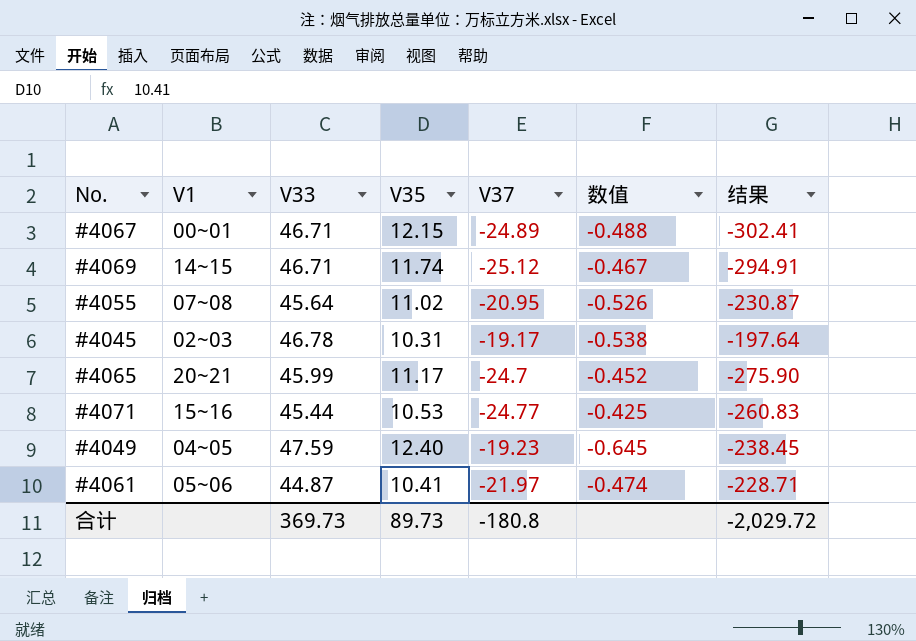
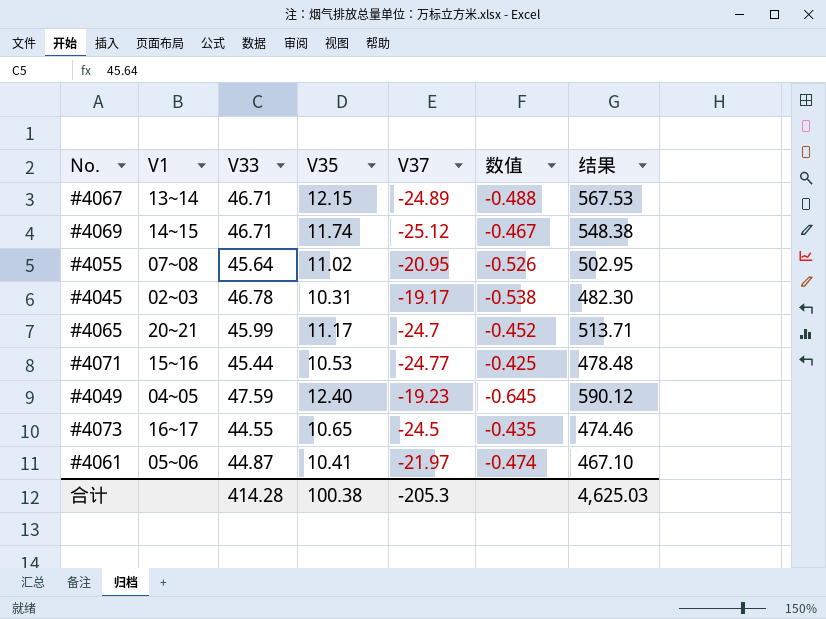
column 结果 | formula: [V35] * [V37] -> [V33] * [V35]
#4067 | V1: 00~01 -> 13~14
row #4073: none -> 16~17 | 44.55 | 10.65 | -24.5 | -0.435 | 474.46
合计 | V33: 369.73 -> 414.28
合计 | V35: 89.73 -> 100.38
合计 | V37: -180.8 -> -205.3
合计 | 结果: -2,029.72 -> 4,625.03

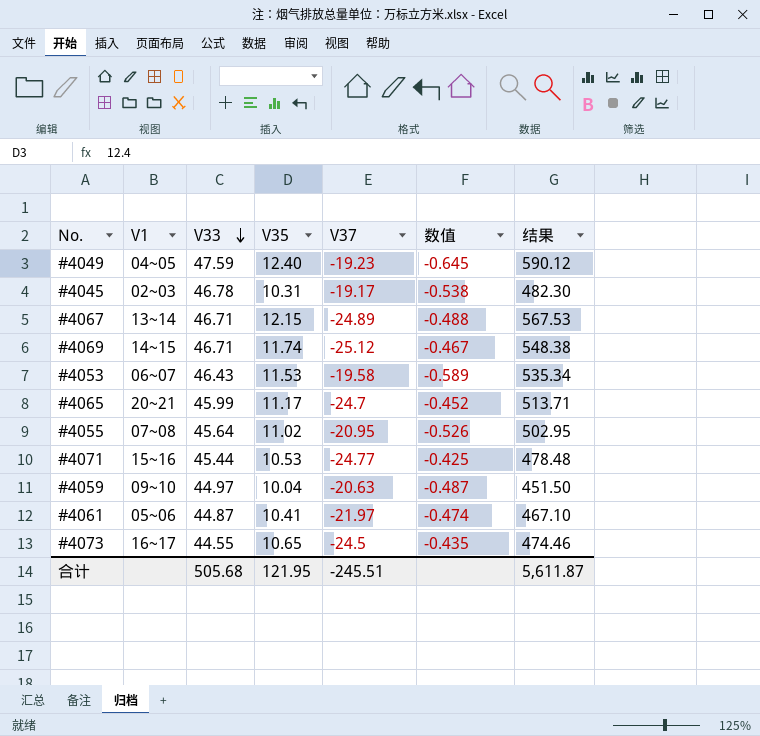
row order: none -> V33 descending
row #4053: none -> 06~07 | 46.43 | 11.53 | -19.58 | -0.589 | 535.34
row #4059: none -> 09~10 | 44.97 | 10.04 | -20.63 | -0.487 | 451.50
合计 | V33: 414.28 -> 505.68
合计 | V35: 100.38 -> 121.95
合计 | V37: -205.3 -> -245.51
合计 | 结果: 4,625.03 -> 5,611.87

